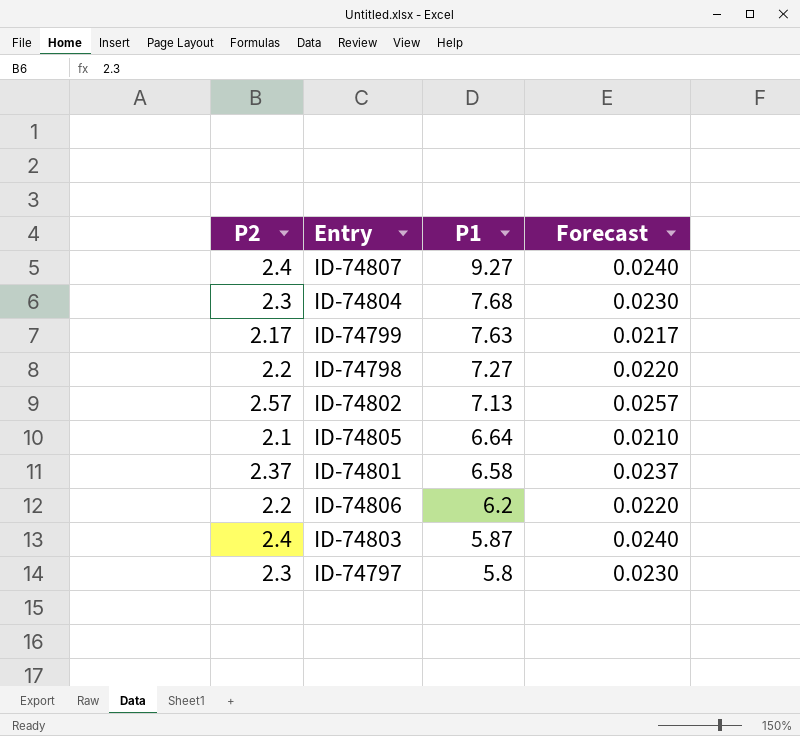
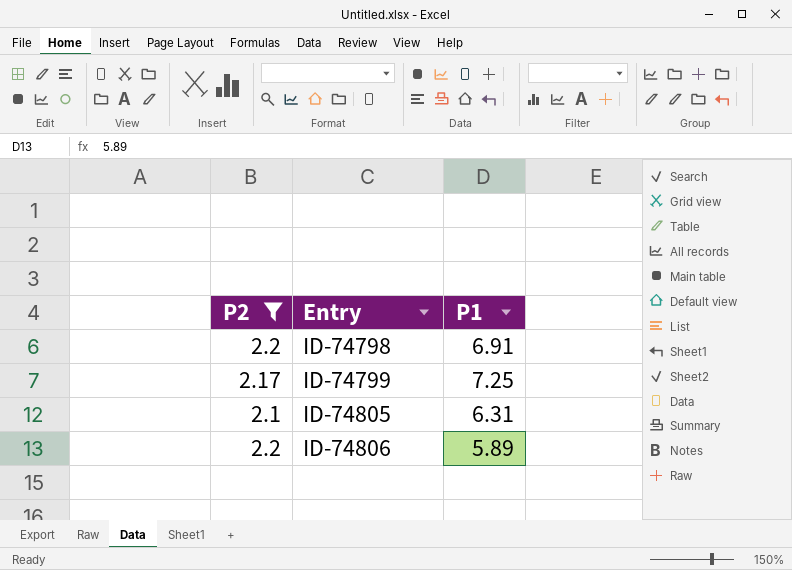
filter: none -> P2 <= 2.2
row order: P1 descending -> Entry ascending
column Forecast | formula: [P2] * 0.01 -> none
ID-74798 | P1: 7.27 -> 6.91
ID-74799 | P1: 7.63 -> 7.25
ID-74805 | P1: 6.64 -> 6.31
ID-74806 | P1: 6.2 -> 5.89

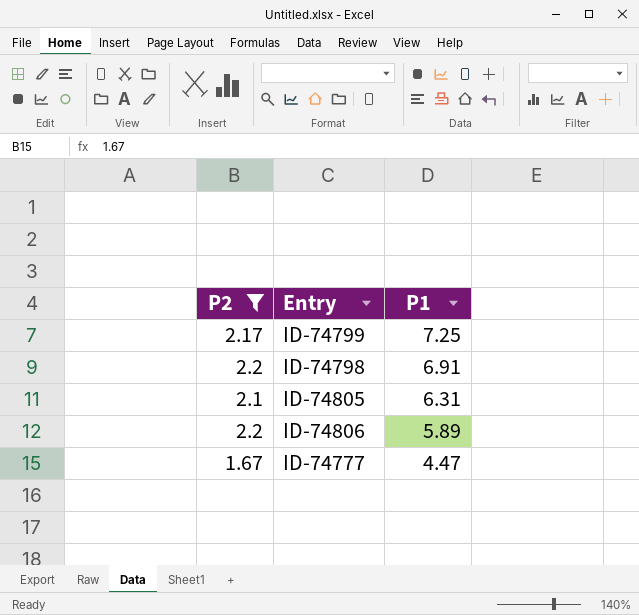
row order: Entry ascending -> P1 descending
row ID-74777: none -> 1.67 | 4.47

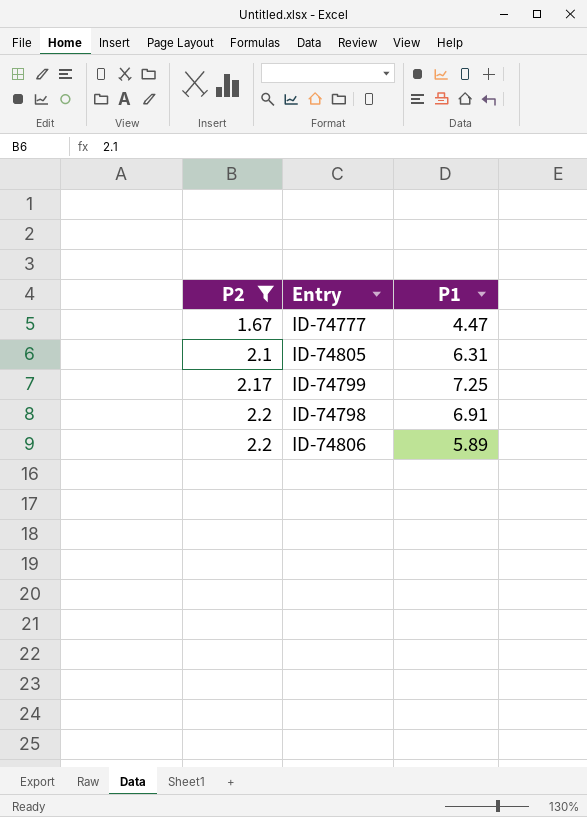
row order: P1 descending -> P2 ascending

